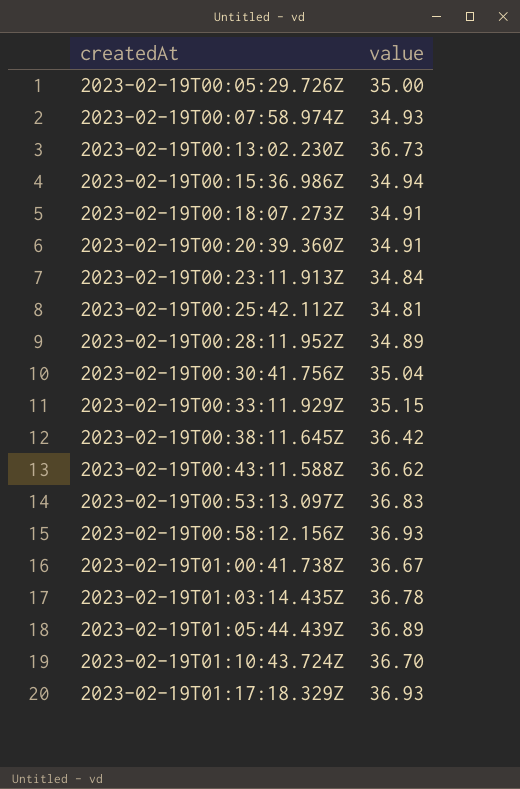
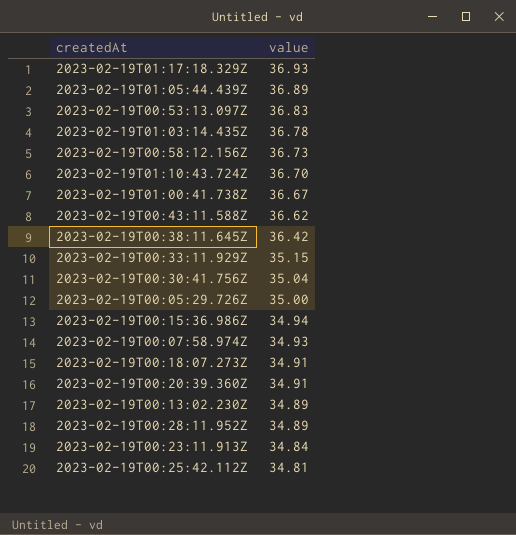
row order: createdAt ascending -> value descending
2023-02-19T00:58:12.156Z | value: 36.93 -> 36.73
2023-02-19T00:13:02.230Z | value: 36.73 -> 34.89

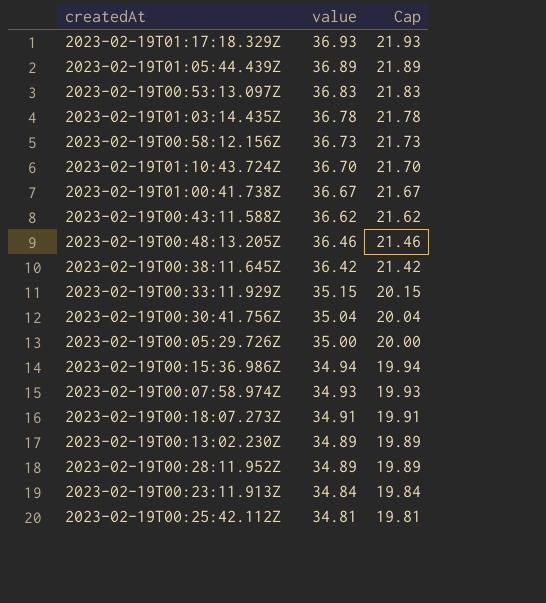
column Cap | formula: none -> [value] - 15
row 2023-02-19T00:20:39.360Z: 34.91 -> none
row 2023-02-19T00:48:13.205Z: none -> 36.46 | 21.46

